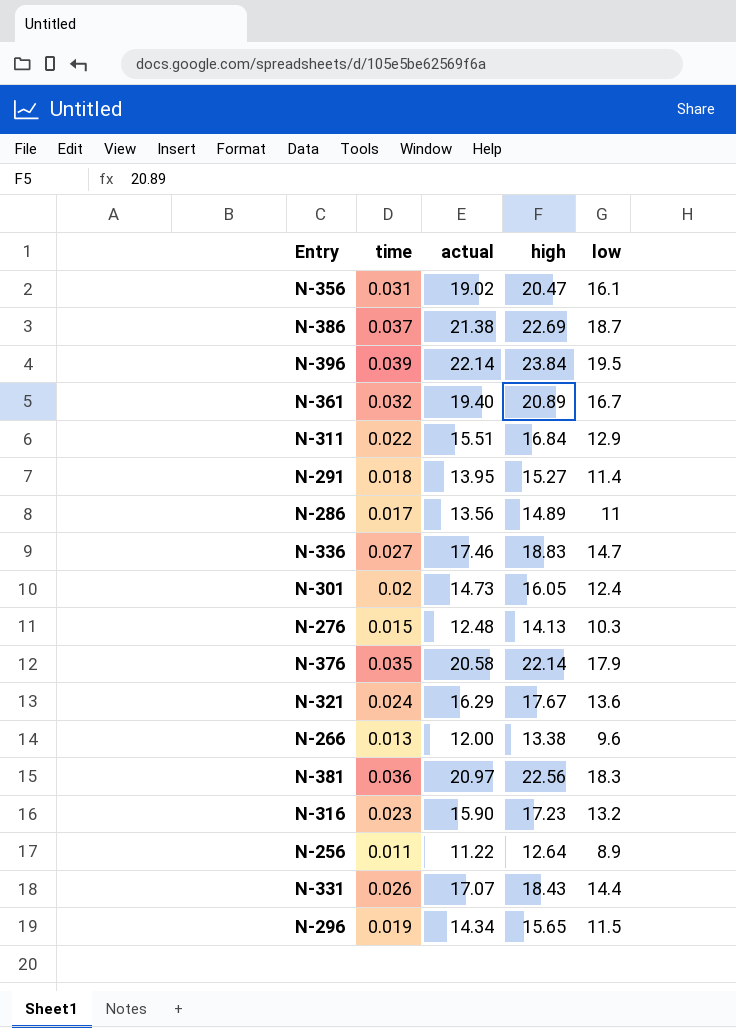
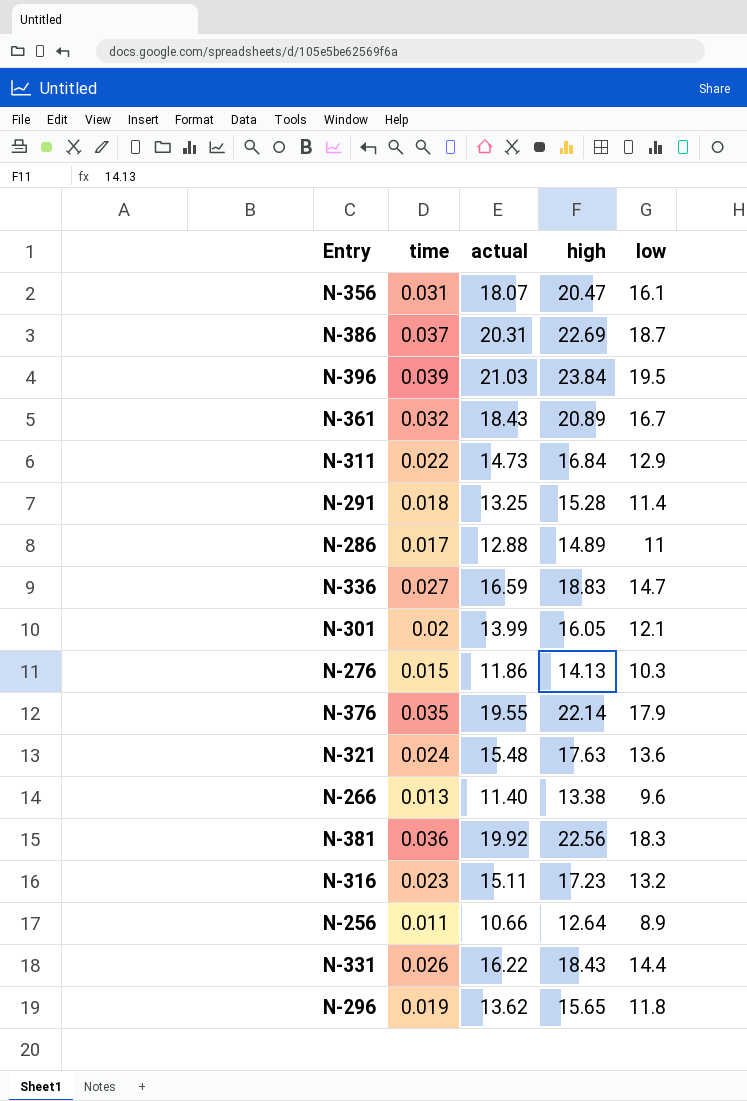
N-356 | actual: 19.02 -> 18.07
N-386 | actual: 21.38 -> 20.31
N-396 | actual: 22.14 -> 21.03
N-361 | actual: 19.40 -> 18.43
N-311 | actual: 15.51 -> 14.73
N-291 | actual: 13.95 -> 13.25
N-291 | high: 15.27 -> 15.28
N-286 | actual: 13.56 -> 12.88
N-336 | actual: 17.46 -> 16.59
N-301 | actual: 14.73 -> 13.99
N-301 | low: 12.4 -> 12.1
N-276 | actual: 12.48 -> 11.86
N-376 | actual: 20.58 -> 19.55
N-321 | actual: 16.29 -> 15.48
N-321 | high: 17.67 -> 17.63
N-266 | actual: 12.00 -> 11.40
N-381 | actual: 20.97 -> 19.92
N-316 | actual: 15.90 -> 15.11
N-256 | actual: 11.22 -> 10.66
N-331 | actual: 17.07 -> 16.22
N-296 | actual: 14.34 -> 13.62
N-296 | low: 11.5 -> 11.8

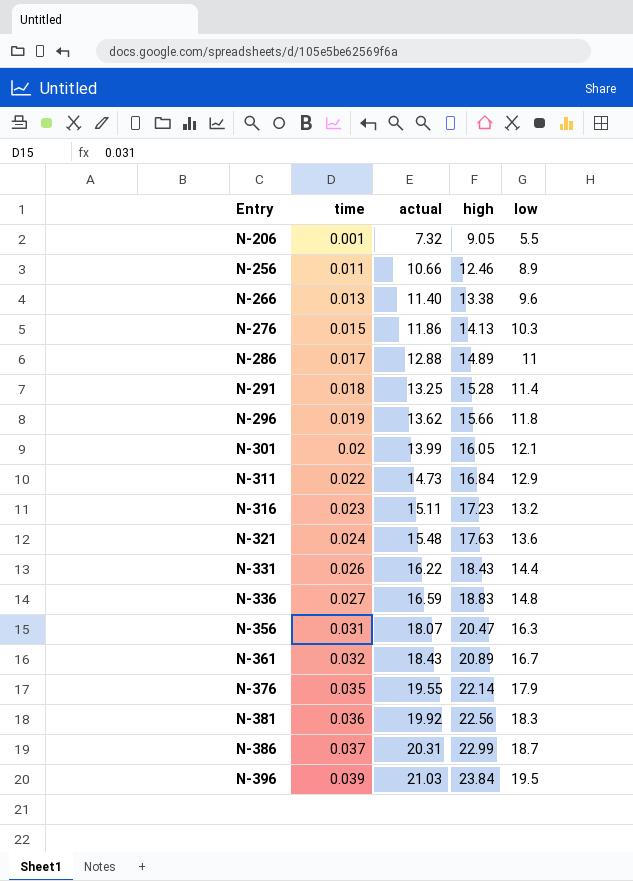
row order: none -> Entry ascending
row N-206: none -> 0.001 | 7.32 | 9.05 | 5.5
N-256 | high: 12.64 -> 12.46
N-296 | high: 15.65 -> 15.66
N-336 | low: 14.7 -> 14.8
N-356 | low: 16.1 -> 16.3
N-386 | high: 22.69 -> 22.99

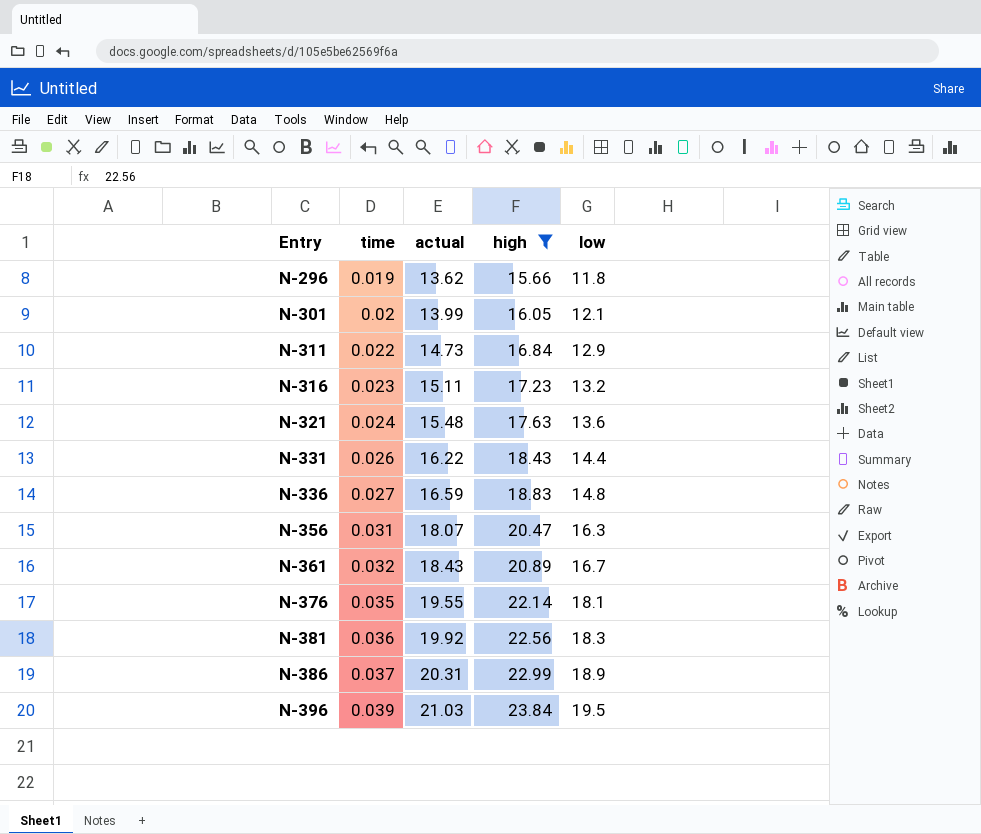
filter: none -> high >= 15.66
N-376 | low: 17.9 -> 18.1
N-386 | low: 18.7 -> 18.9

